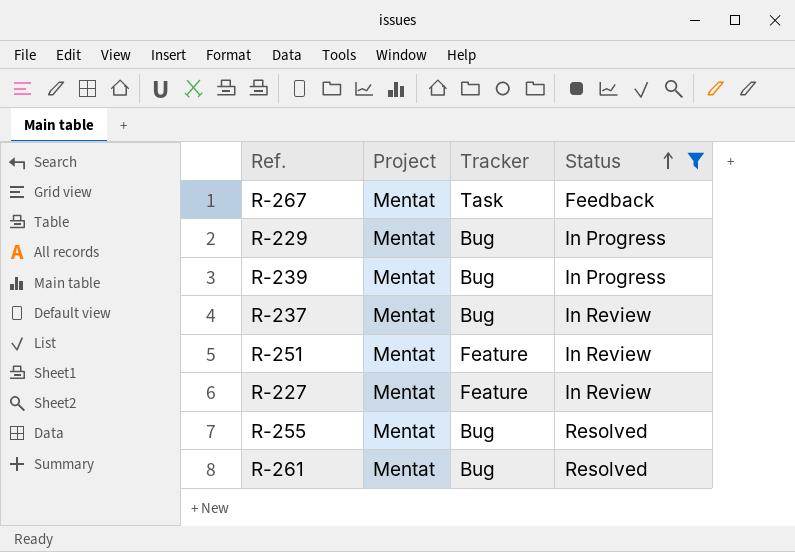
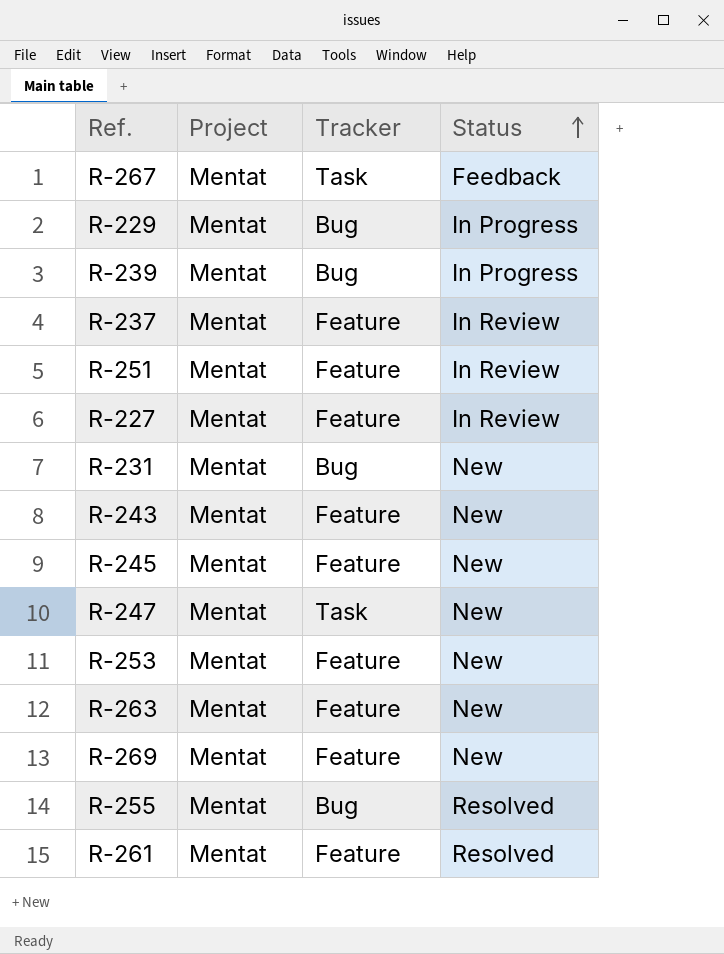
filter: Status != New -> none
R-237 | Tracker: Bug -> Feature
R-261 | Tracker: Bug -> Feature

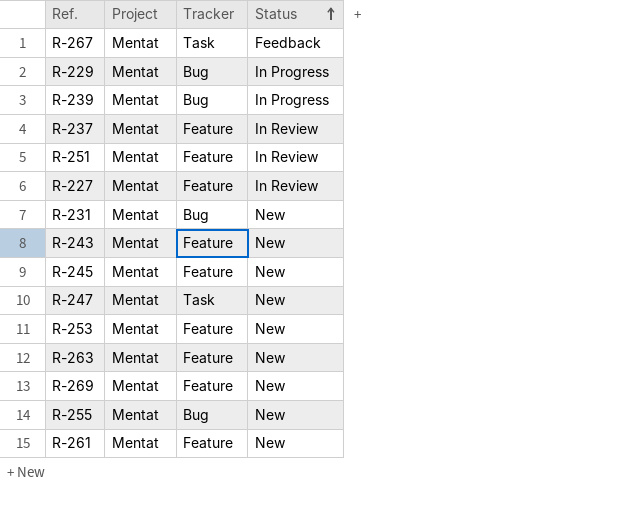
R-255 | Status: Resolved -> New
R-261 | Status: Resolved -> New

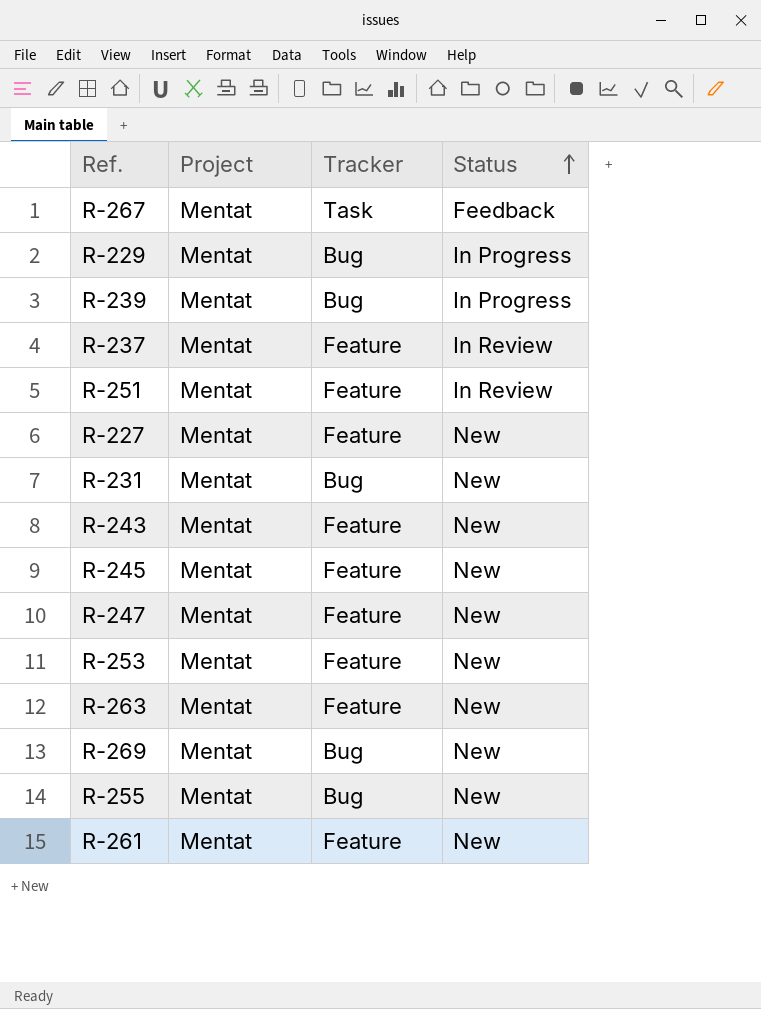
R-227 | Status: In Review -> New
R-247 | Tracker: Task -> Feature
R-269 | Tracker: Feature -> Bug

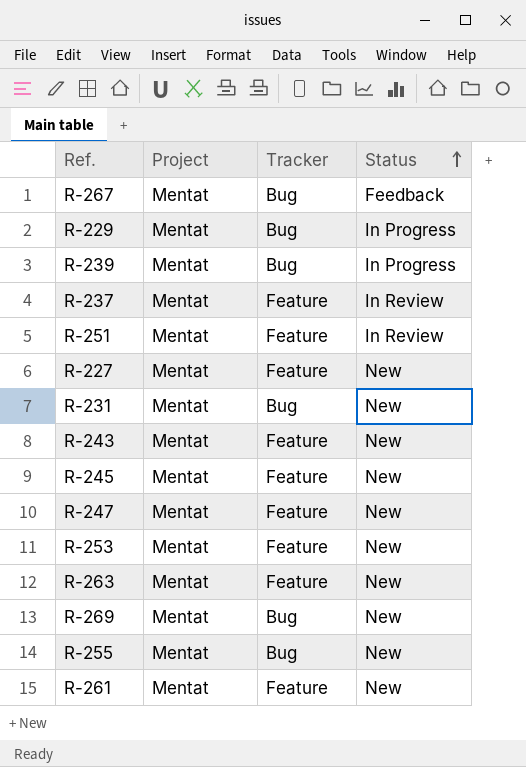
R-267 | Tracker: Task -> Bug

